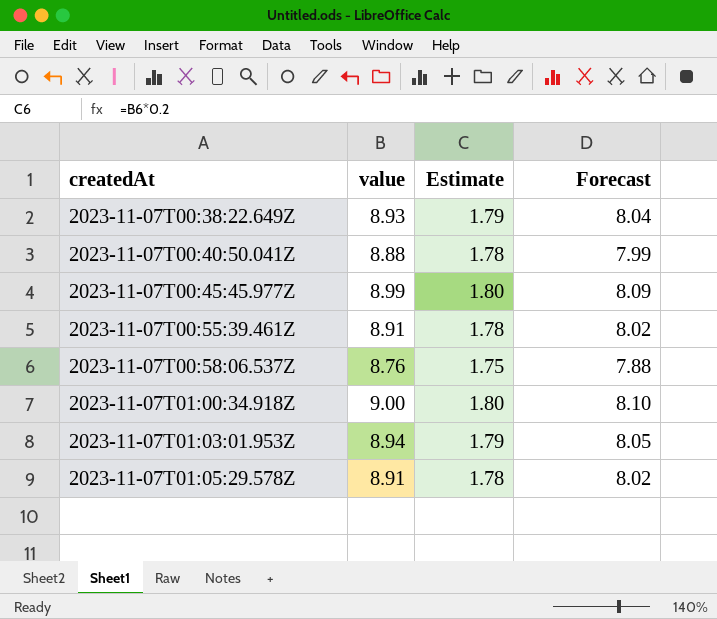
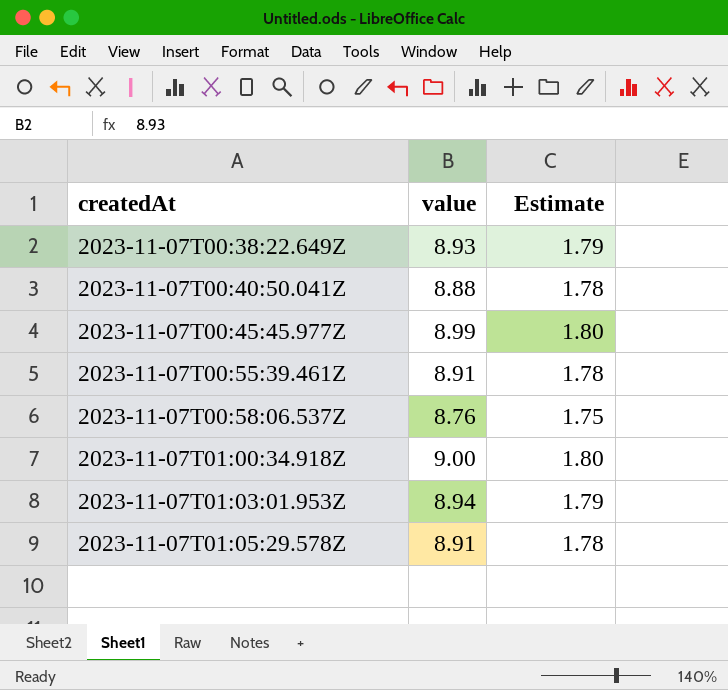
column Forecast | formula: [value] * 0.9 -> none

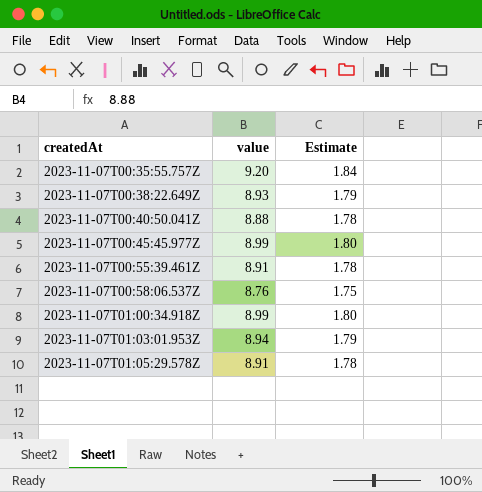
row 2023-11-07T00:35:55.757Z: none -> 9.20 | 1.84
2023-11-07T01:00:34.918Z | value: 9.00 -> 8.99

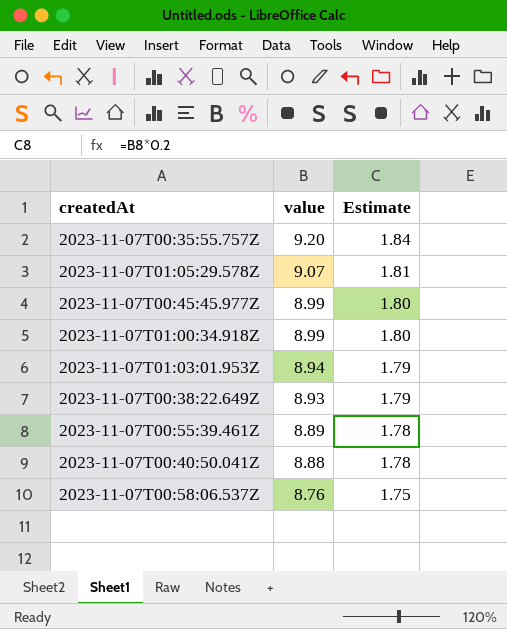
row order: createdAt ascending -> value descending
2023-11-07T01:05:29.578Z | value: 8.91 -> 9.07
2023-11-07T01:05:29.578Z | Estimate: 1.78 -> 1.81
2023-11-07T00:55:39.461Z | value: 8.91 -> 8.89

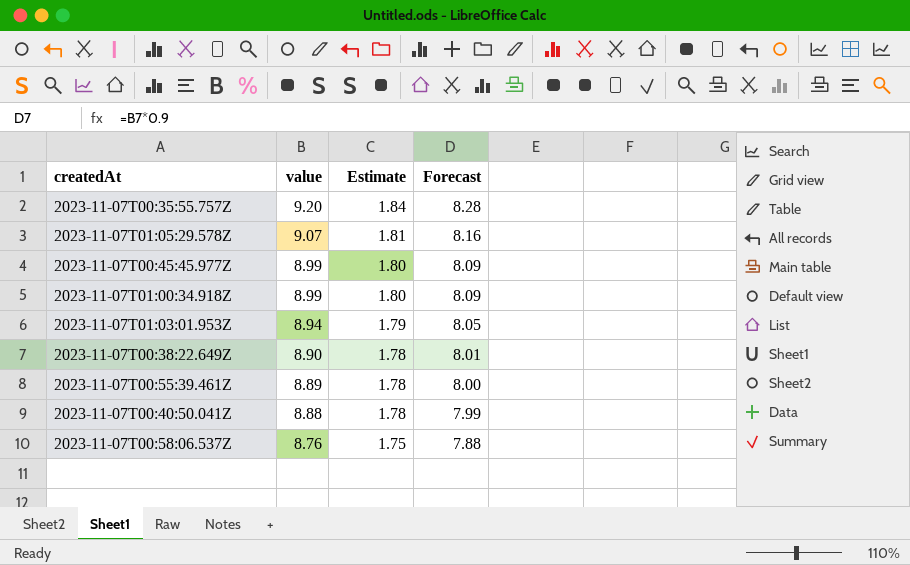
column Forecast | formula: none -> [value] * 0.9
2023-11-07T00:38:22.649Z | value: 8.93 -> 8.90
2023-11-07T00:38:22.649Z | Estimate: 1.79 -> 1.78

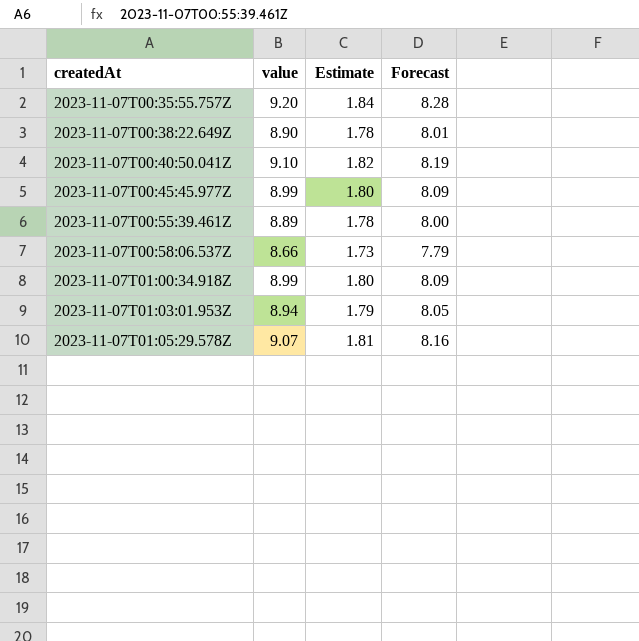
row order: value descending -> createdAt ascending
2023-11-07T00:40:50.041Z | value: 8.88 -> 9.10
2023-11-07T00:40:50.041Z | Estimate: 1.78 -> 1.82
2023-11-07T00:40:50.041Z | Forecast: 7.99 -> 8.19
2023-11-07T00:58:06.537Z | value: 8.76 -> 8.66
2023-11-07T00:58:06.537Z | Estimate: 1.75 -> 1.73
2023-11-07T00:58:06.537Z | Forecast: 7.88 -> 7.79

